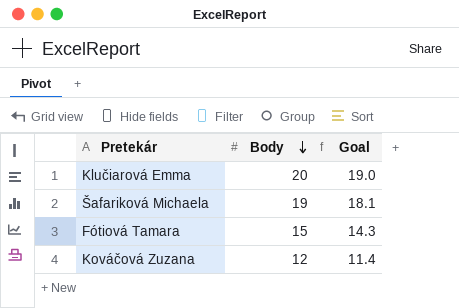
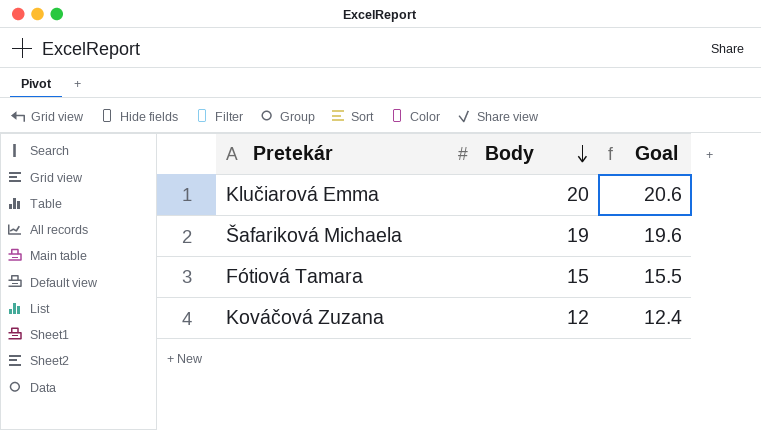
column Goal | formula: [Body] * 0.95 -> [Body] * 1.03

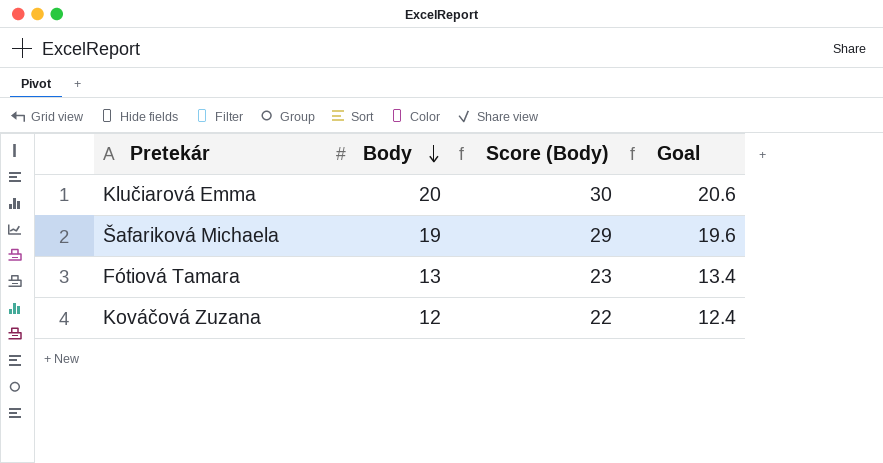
column Score (Body) | formula: none -> [Body] + 10
Fótiová Tamara | Body: 15 -> 13
Fótiová Tamara | Goal: 15.5 -> 13.4

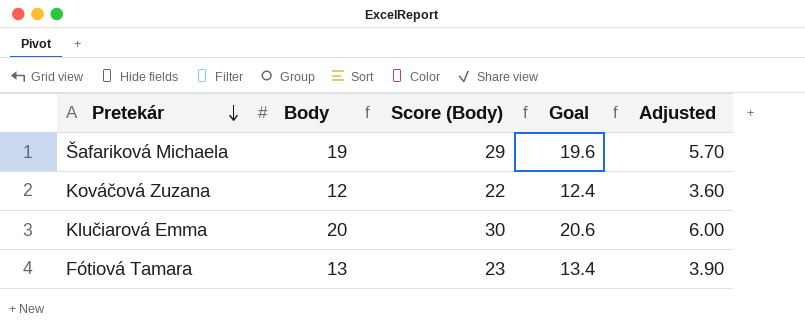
row order: Body descending -> Pretekár descending
column Adjusted | formula: none -> [Body] * 0.3

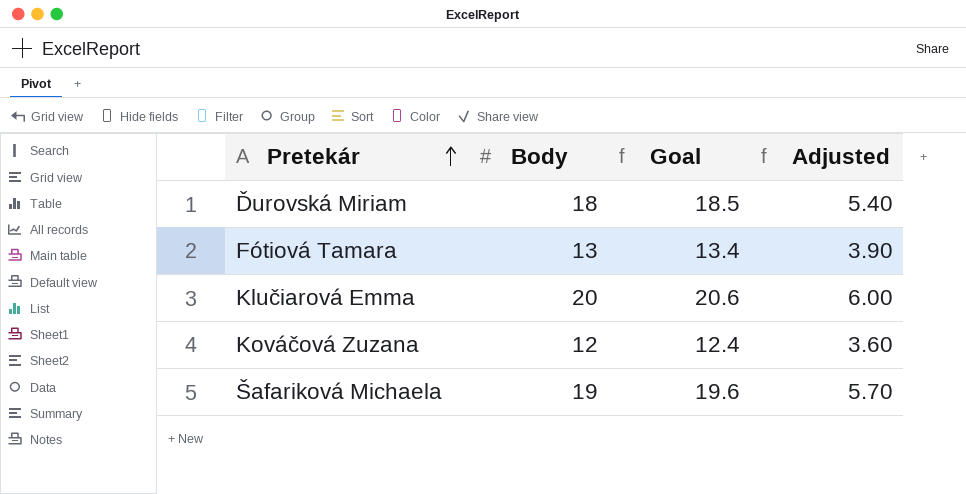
row order: Pretekár descending -> Pretekár ascending
column Score (Body) | formula: [Body] + 10 -> none
row Ďurovská Miriam: none -> 18 | 18.5 | 5.40

